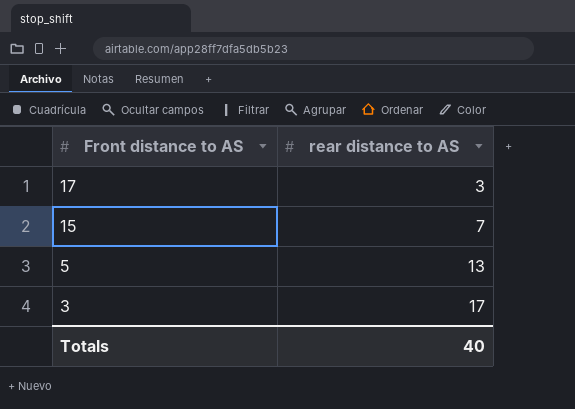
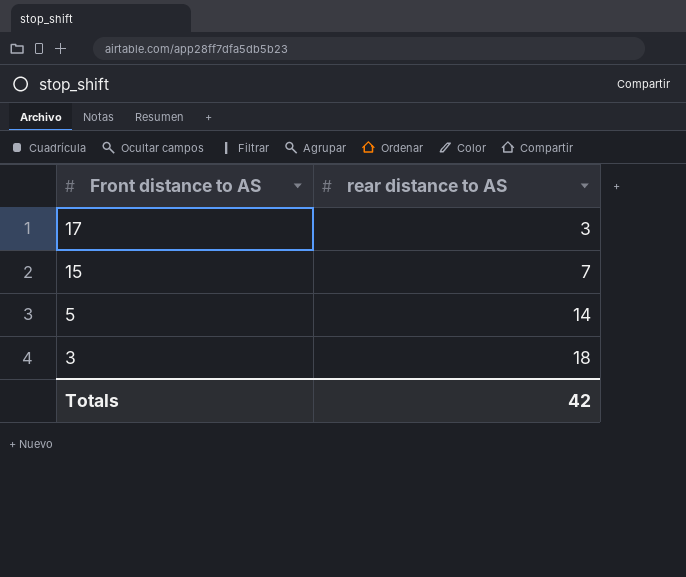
5 | rear distance to AS: 13 -> 14
3 | rear distance to AS: 17 -> 18
Totals | rear distance to AS: 40 -> 42

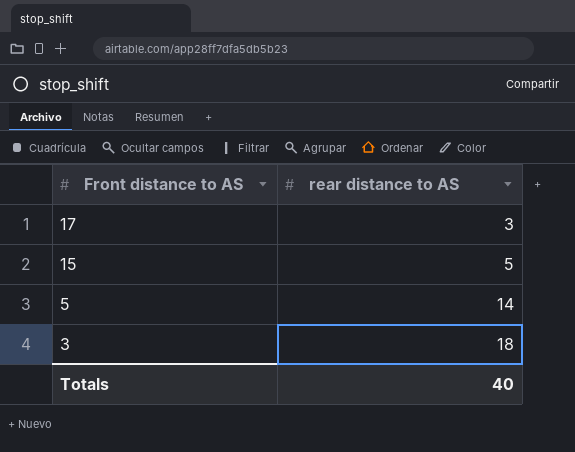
15 | rear distance to AS: 7 -> 5
Totals | rear distance to AS: 42 -> 40

